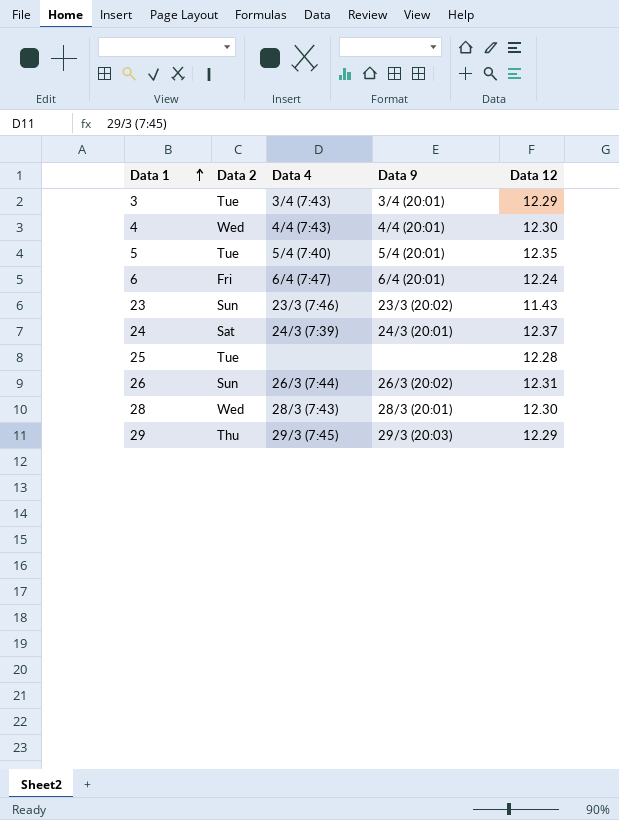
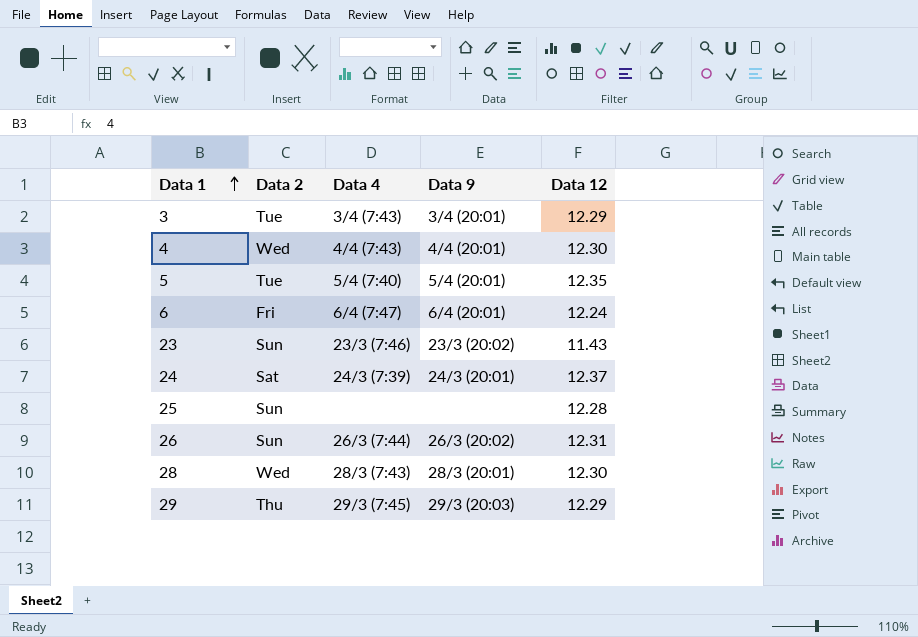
25 | Data 2: Tue -> Sun

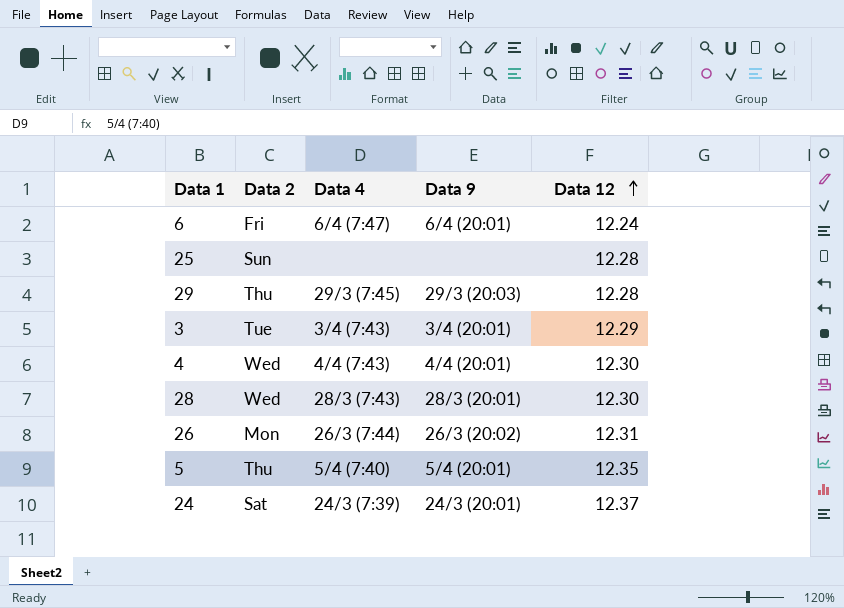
row order: Data 1 ascending -> Data 12 ascending
row 23: Sun | 23/3 (7:46) | 23/3 (20:02) | 11.43 -> none
29 | Data 12: 12.29 -> 12.28
26 | Data 2: Sun -> Mon
5 | Data 2: Tue -> Thu

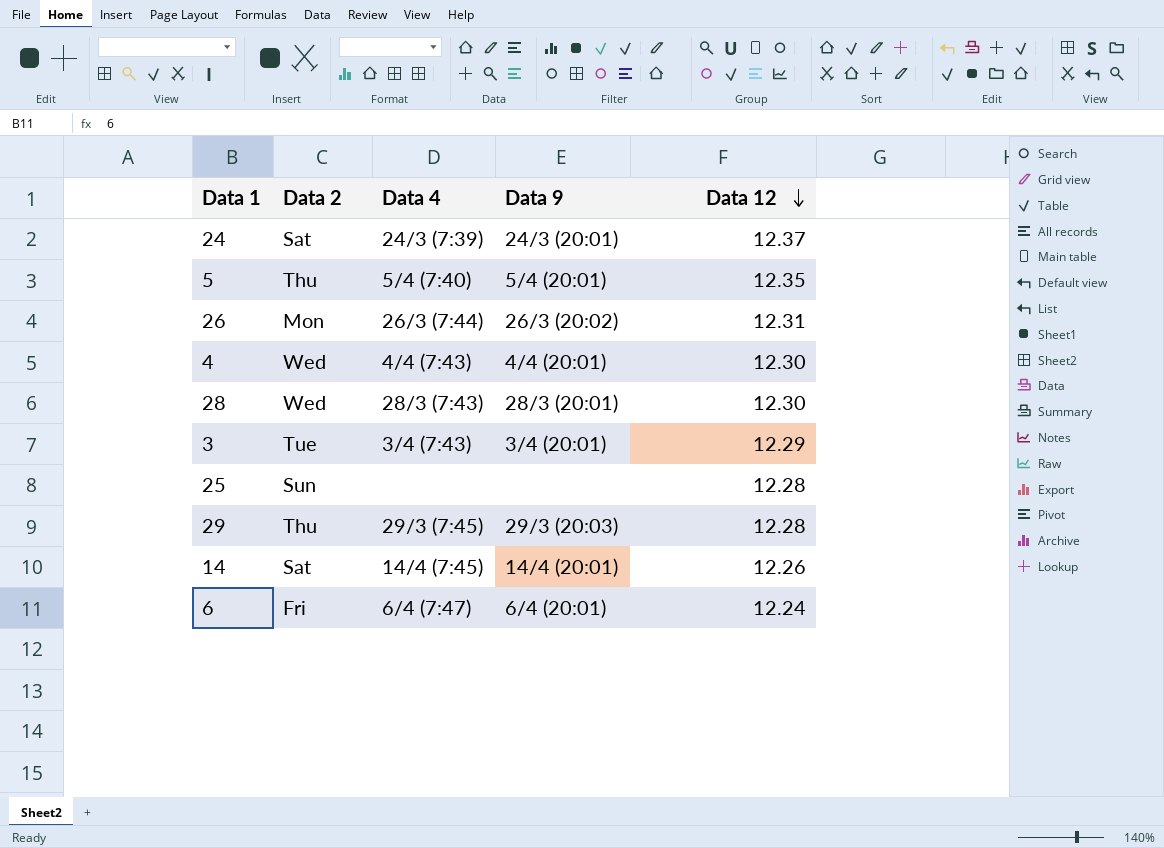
row order: Data 12 ascending -> Data 12 descending
row 14: none -> Sat | 14/4 (7:45) | 14/4 (20:01) | 12.26

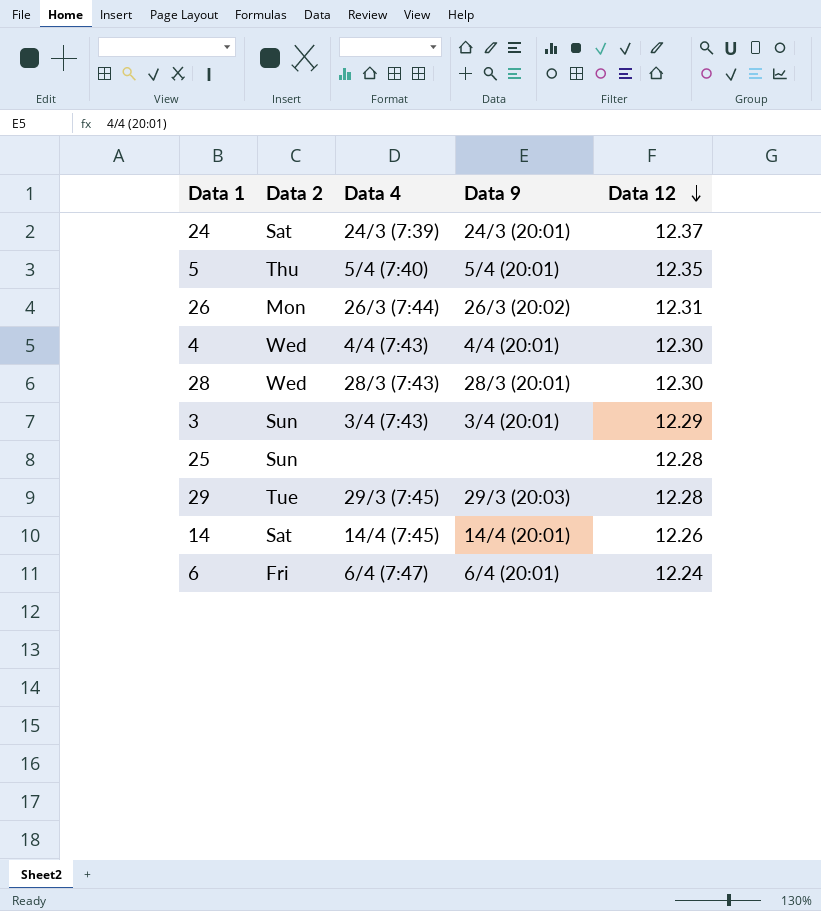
3 | Data 2: Tue -> Sun
29 | Data 2: Thu -> Tue

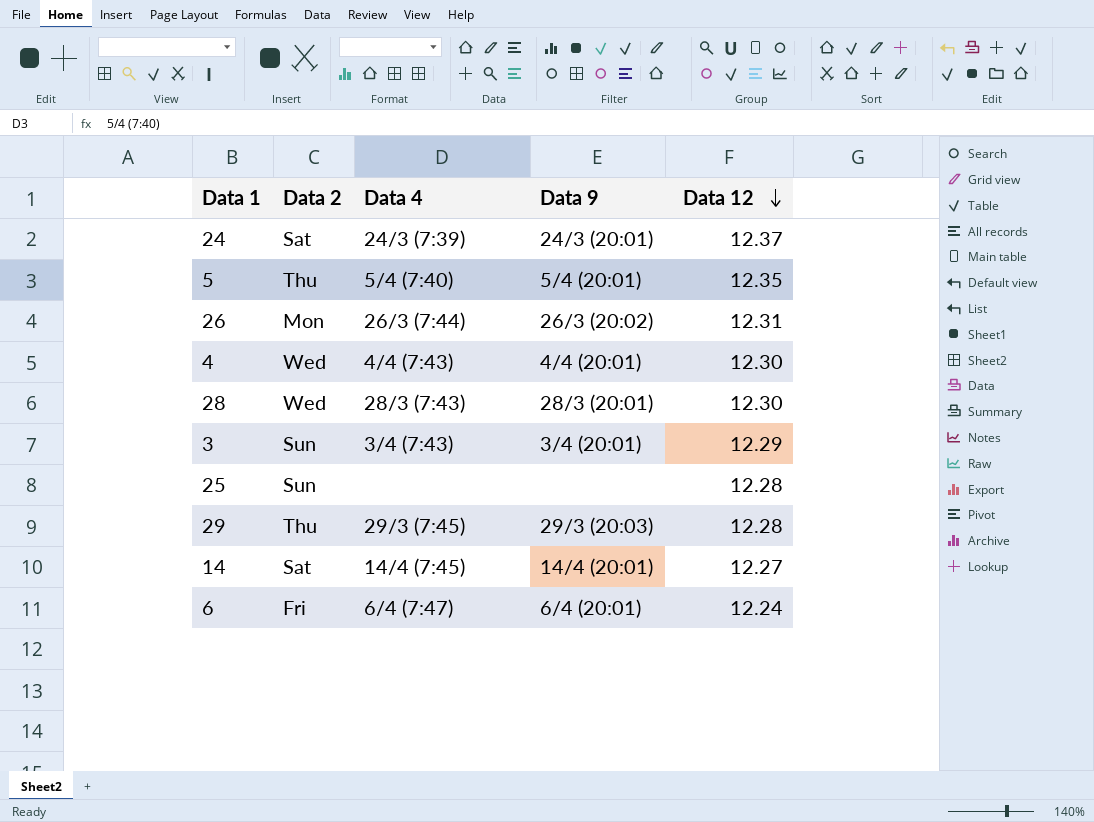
29 | Data 2: Tue -> Thu
14 | Data 12: 12.26 -> 12.27

